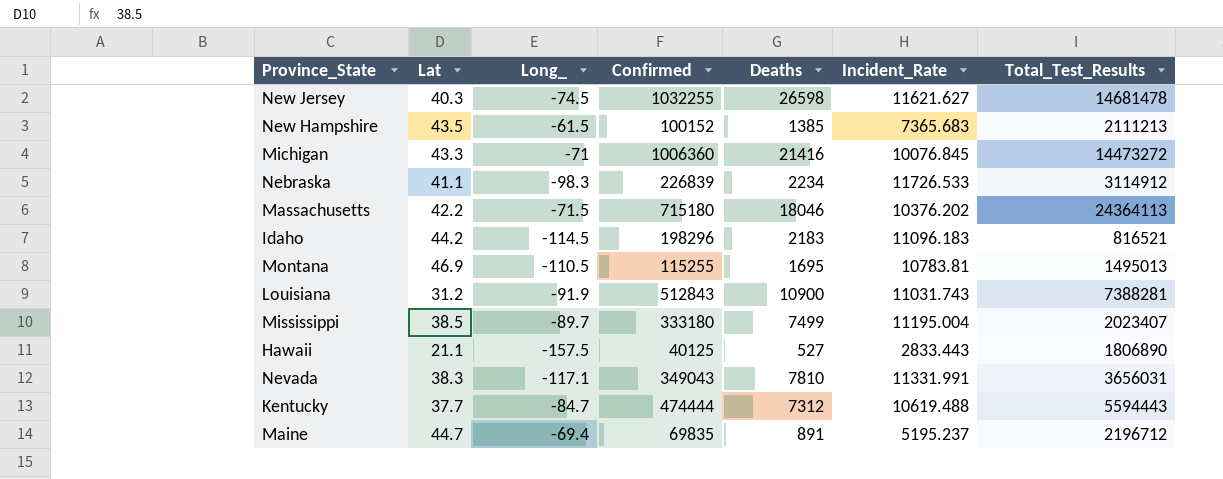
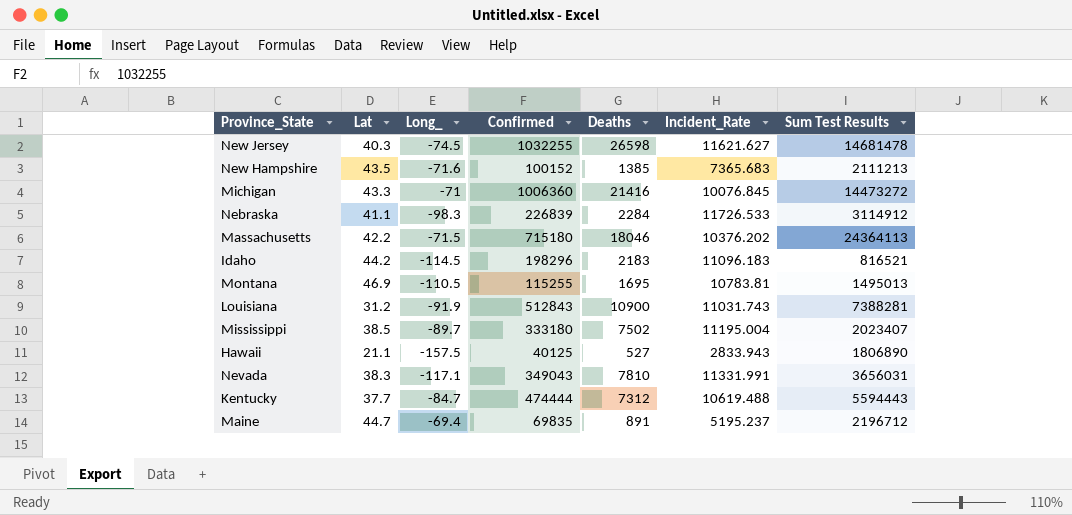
column name: Total_Test_Results -> Sum Test Results
New Hampshire | Long_: -61.5 -> -71.6
Nebraska | Deaths: 2234 -> 2284
Mississippi | Deaths: 7499 -> 7502
Hawaii | Incident_Rate: 2833.443 -> 2833.943

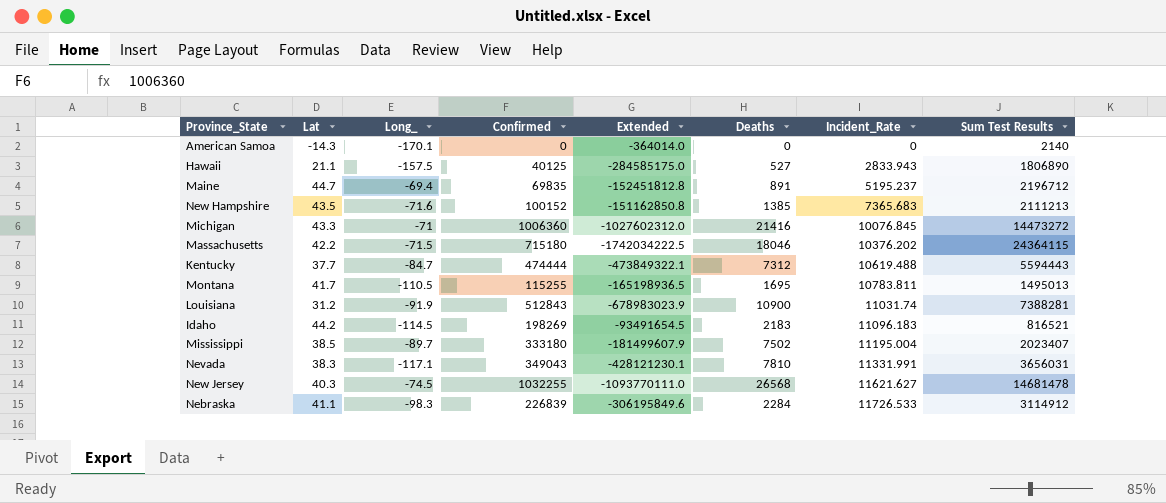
row order: none -> Incident_Rate ascending
column Extended | formula: none -> [Long_] * [Sum Test Results]
row American Samoa: none -> -14.3 | -170.1 | 0 | -364014.0 | 0 | 0 | 2140
Massachusetts | Sum Test Results: 24364113 -> 24364115
Montana | Lat: 46.9 -> 41.7
Montana | Incident_Rate: 10783.81 -> 10783.811
Louisiana | Incident_Rate: 11031.743 -> 11031.74
Idaho | Confirmed: 198296 -> 198269
New Jersey | Deaths: 26598 -> 26568

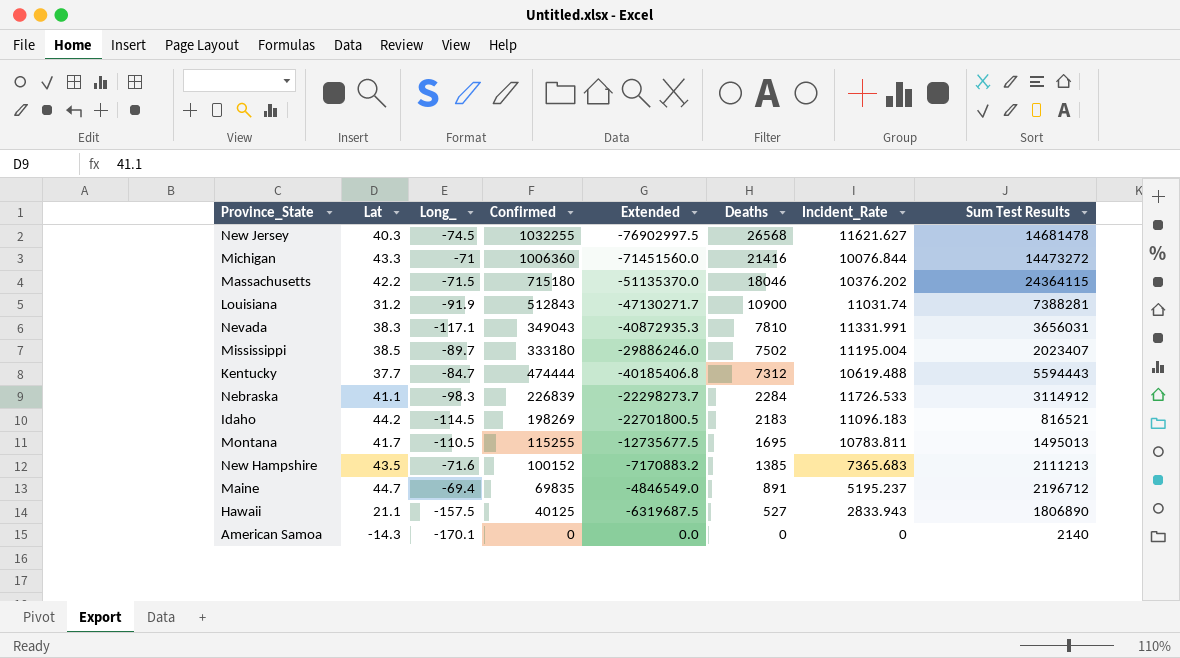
row order: Incident_Rate ascending -> Deaths descending
column Extended | formula: [Long_] * [Sum Test Results] -> [Long_] * [Confirmed]
Michigan | Incident_Rate: 10076.845 -> 10076.844

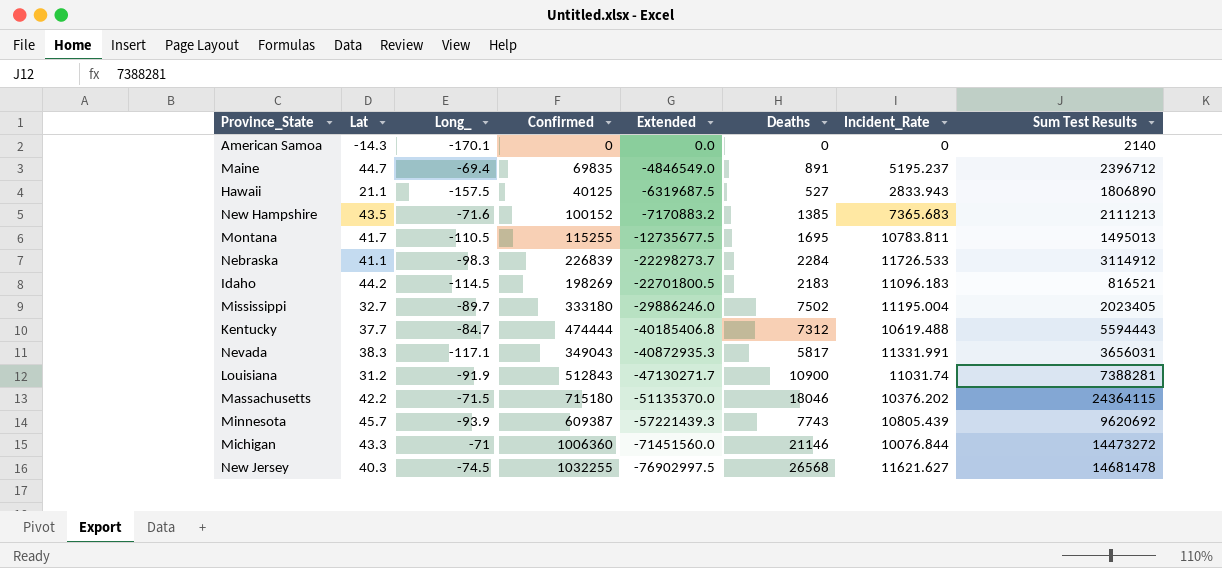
row order: Deaths descending -> Extended descending
Maine | Sum Test Results: 2196712 -> 2396712
Mississippi | Lat: 38.5 -> 32.7
Mississippi | Sum Test Results: 2023407 -> 2023405
Nevada | Deaths: 7810 -> 5817
row Minnesota: none -> 45.7 | -93.9 | 609387 | -57221439.3 | 7743 | 10805.439 | 9620692
Michigan | Deaths: 21416 -> 21146

